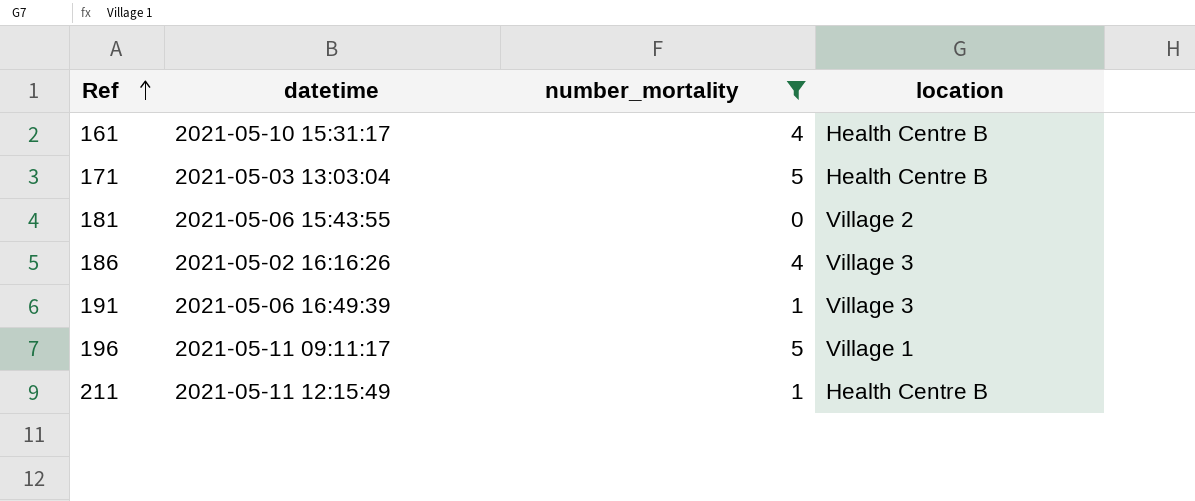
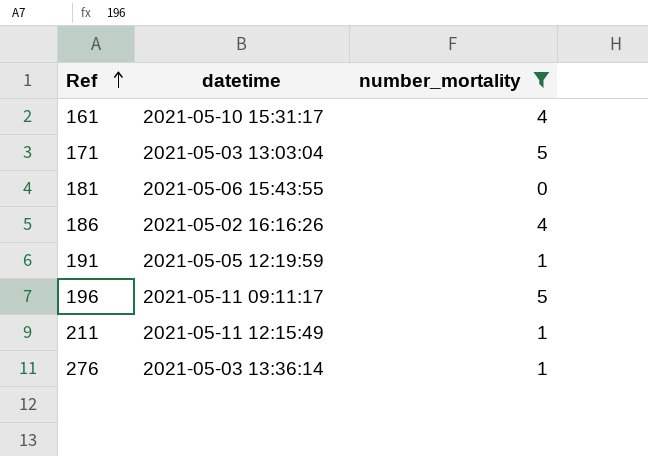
column location | position: 4 -> none
191 | datetime: 2021-05-06 16:49:39 -> 2021-05-05 12:19:59
row 276: none -> 2021-05-03 13:36:14 | 1

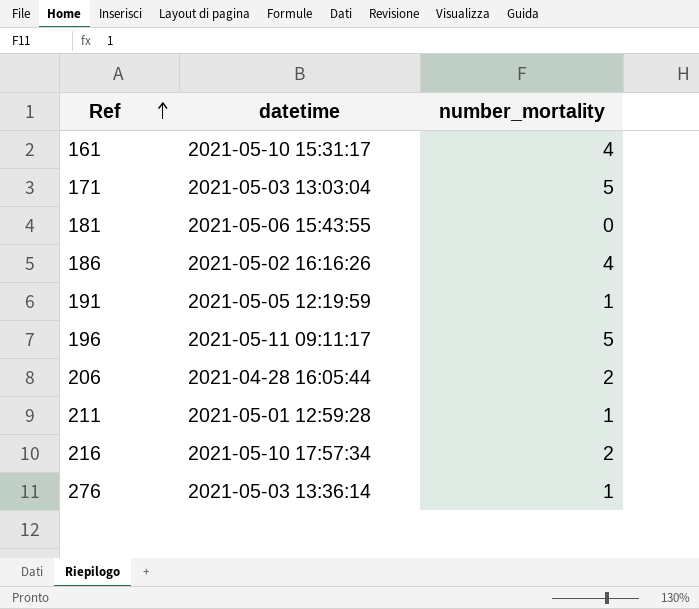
filter: number_mortality != 2 -> none
211 | datetime: 2021-05-11 12:15:49 -> 2021-05-01 12:59:28

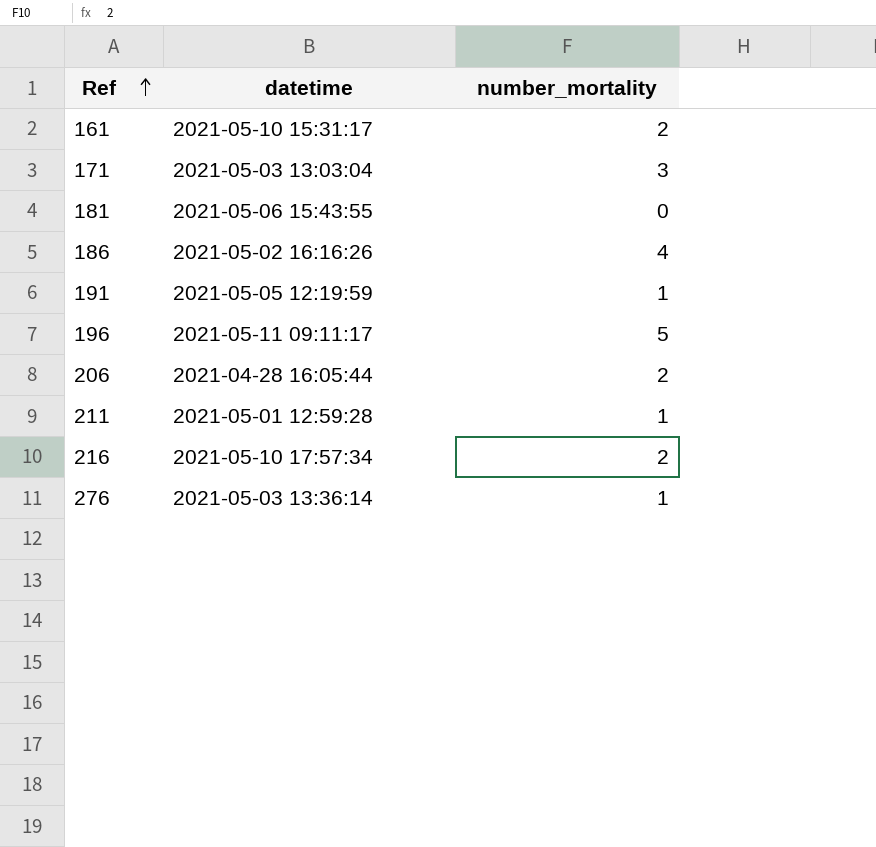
161 | number_mortality: 4 -> 2
171 | number_mortality: 5 -> 3

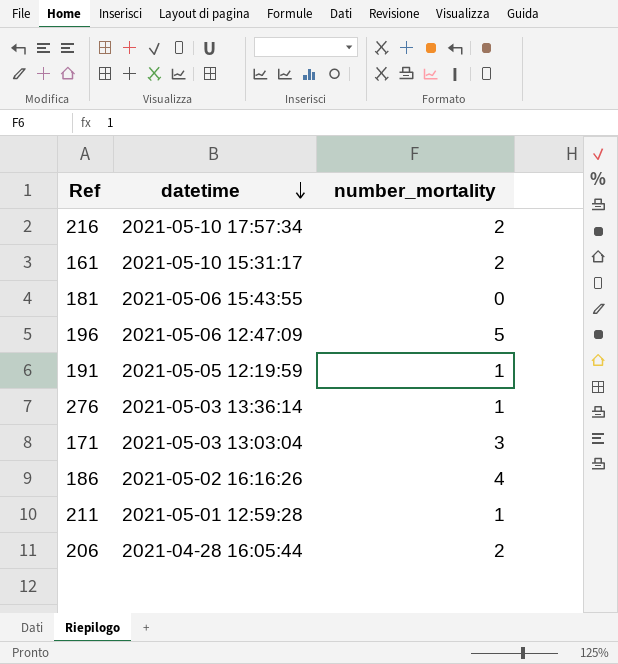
row order: Ref ascending -> datetime descending
196 | datetime: 2021-05-11 09:11:17 -> 2021-05-06 12:47:09

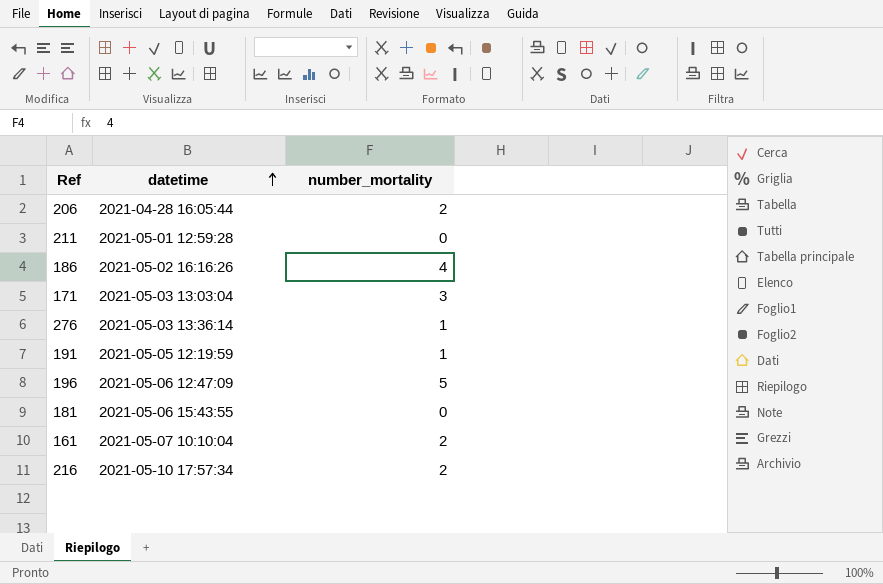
row order: datetime descending -> datetime ascending
211 | number_mortality: 1 -> 0
161 | datetime: 2021-05-10 15:31:17 -> 2021-05-07 10:10:04

